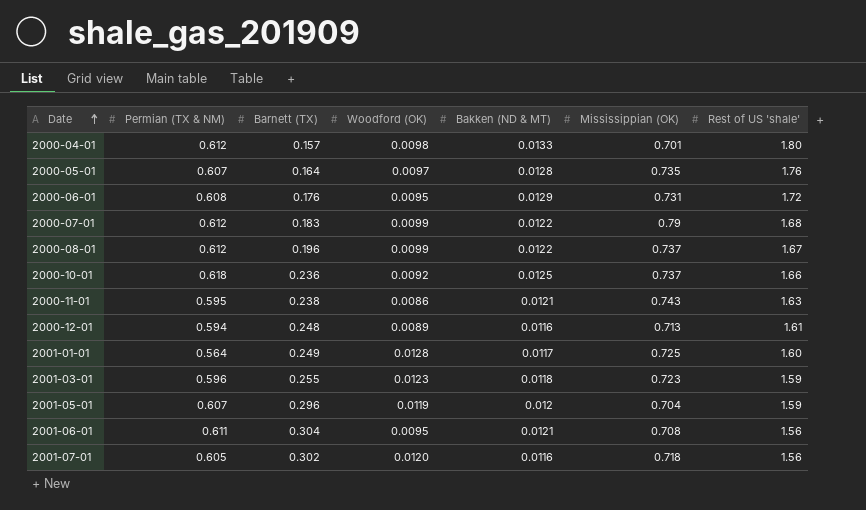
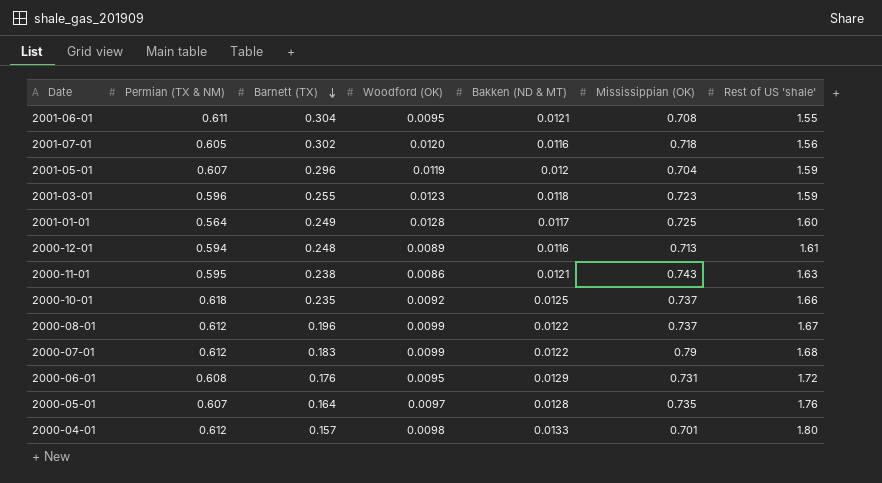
row order: Date ascending -> Barnett (TX) descending
2001-06-01 | Rest of US 'shale': 1.56 -> 1.55
2000-10-01 | Barnett (TX): 0.236 -> 0.235

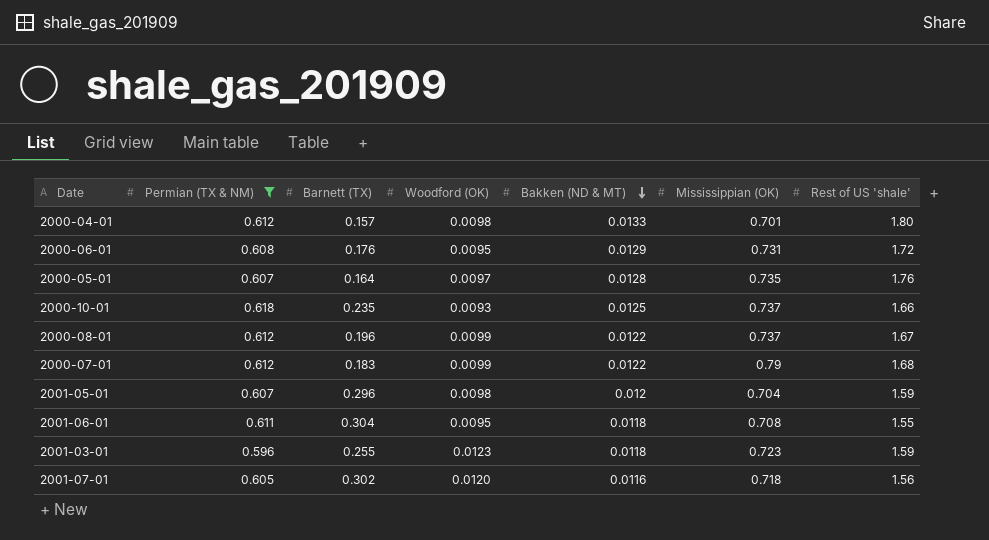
filter: none -> Permian (TX & NM) >= 0.596
row order: Barnett (TX) descending -> Bakken (ND & MT) descending
2000-10-01 | Woodford (OK): 0.0092 -> 0.0093
2001-05-01 | Woodford (OK): 0.0119 -> 0.0098
2001-06-01 | Bakken (ND & MT): 0.0121 -> 0.0118

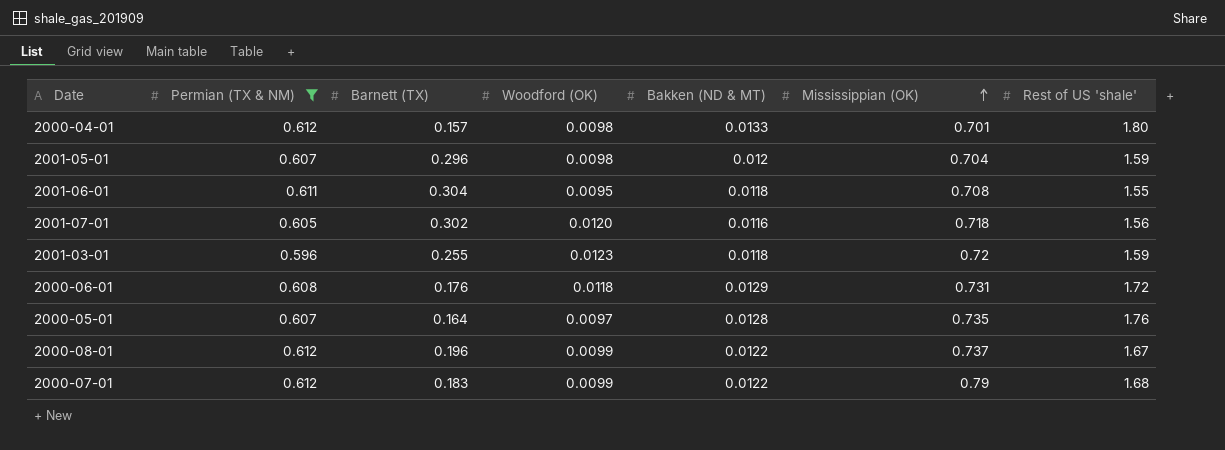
row order: Bakken (ND & MT) descending -> Mississippian (OK) ascending
row 2000-10-01: 0.618 | 0.235 | 0.0093 | 0.0125 | 0.737 | 1.66 -> none
2001-03-01 | Mississippian (OK): 0.723 -> 0.72
2000-06-01 | Woodford (OK): 0.0095 -> 0.0118

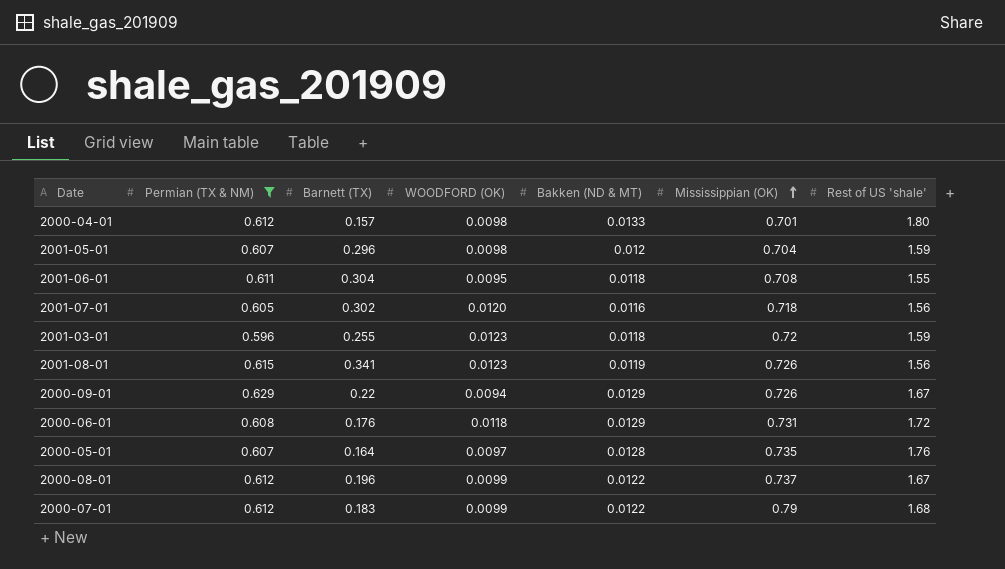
column name: Woodford (OK) -> WOODFORD (OK)
row 2001-08-01: none -> 0.615 | 0.341 | 0.0123 | 0.0119 | 0.726 | 1.56
row 2000-09-01: none -> 0.629 | 0.22 | 0.0094 | 0.0129 | 0.726 | 1.67

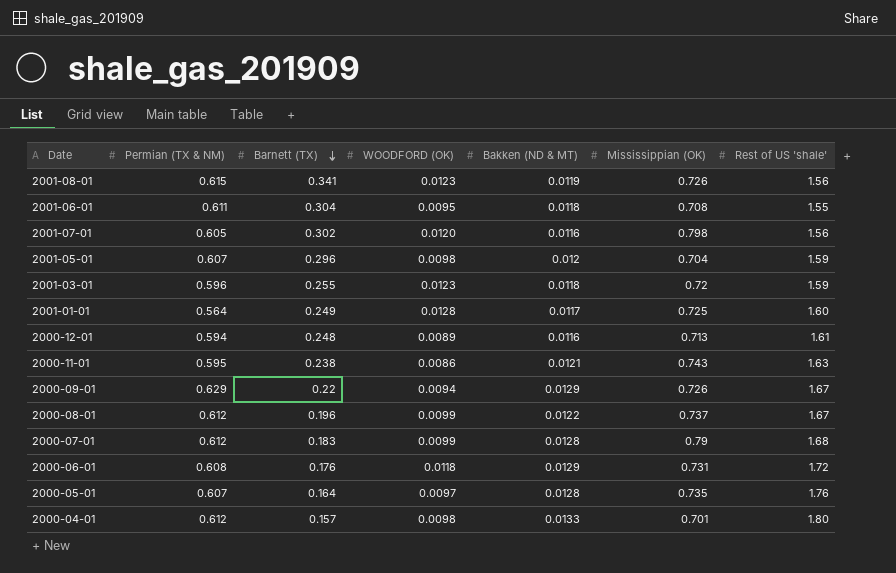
filter: Permian (TX & NM) >= 0.596 -> none
row order: Mississippian (OK) ascending -> Barnett (TX) descending
2001-07-01 | Mississippian (OK): 0.718 -> 0.798
2000-07-01 | Bakken (ND & MT): 0.0122 -> 0.0128

